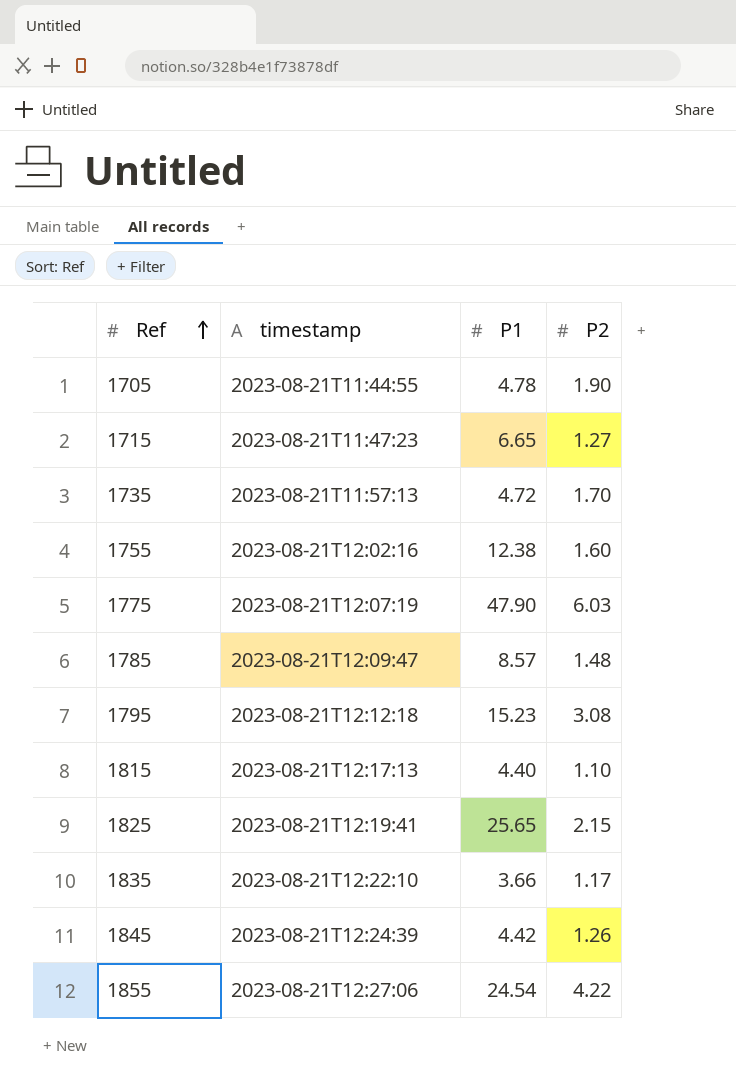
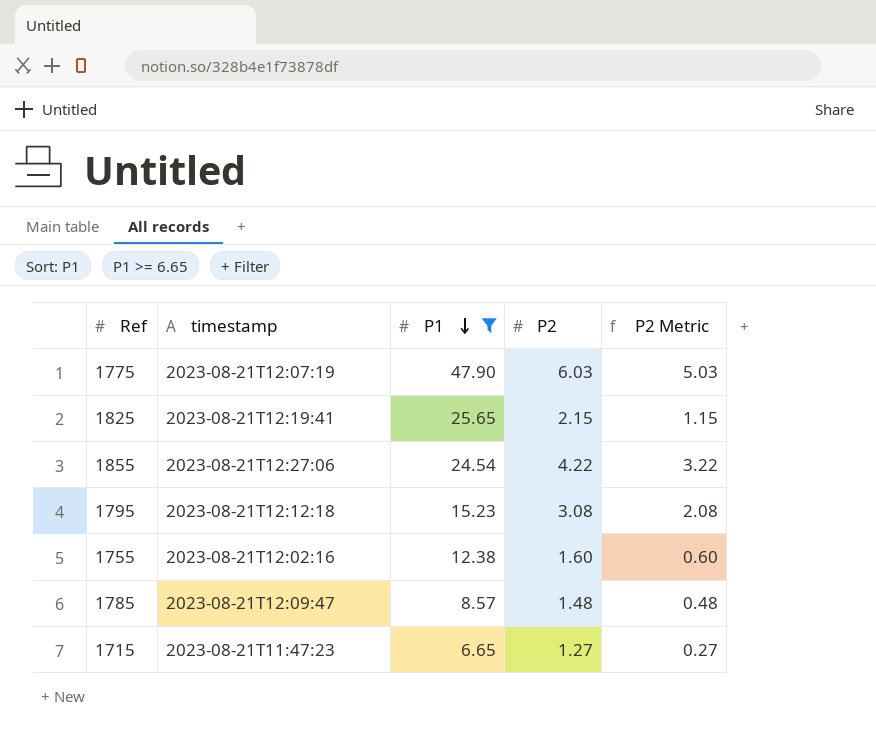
filter: none -> P1 >= 6.65
row order: Ref ascending -> P1 descending
column P2 Metric | formula: none -> [P2] - 1

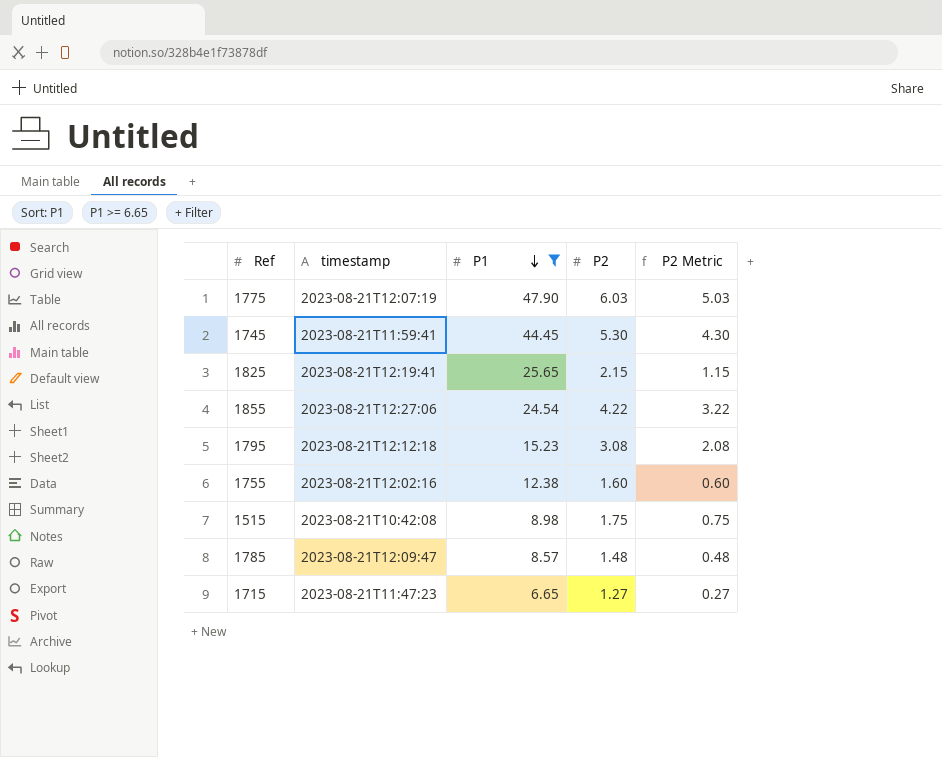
row 1745: none -> 2023-08-21T11:59:41 | 44.45 | 5.30 | 4.30
row 1515: none -> 2023-08-21T10:42:08 | 8.98 | 1.75 | 0.75

